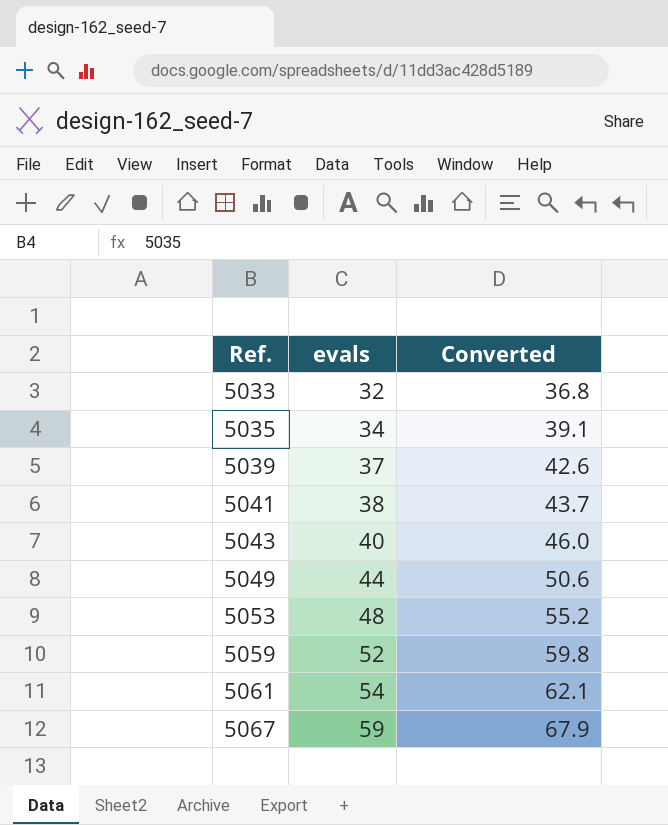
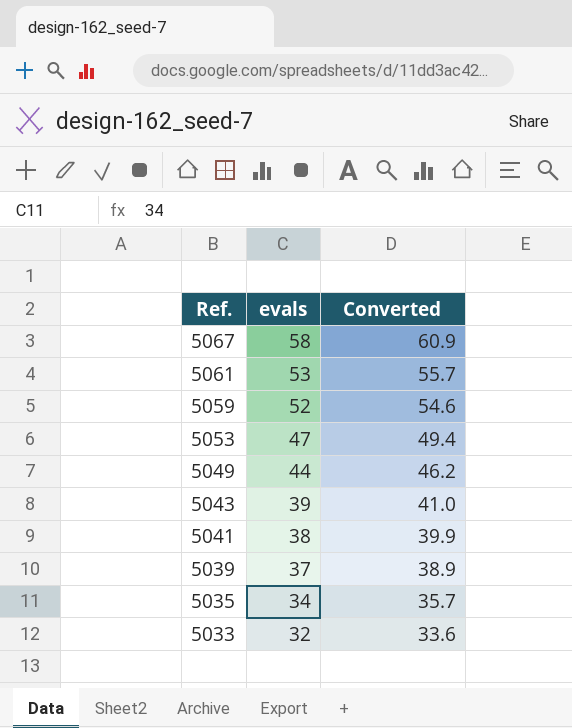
row order: Ref. ascending -> Ref. descending
column Converted | formula: [evals] * 1.15 -> [evals] * 1.05
5067 | evals: 59 -> 58
5061 | evals: 54 -> 53
5053 | evals: 48 -> 47
5043 | evals: 40 -> 39

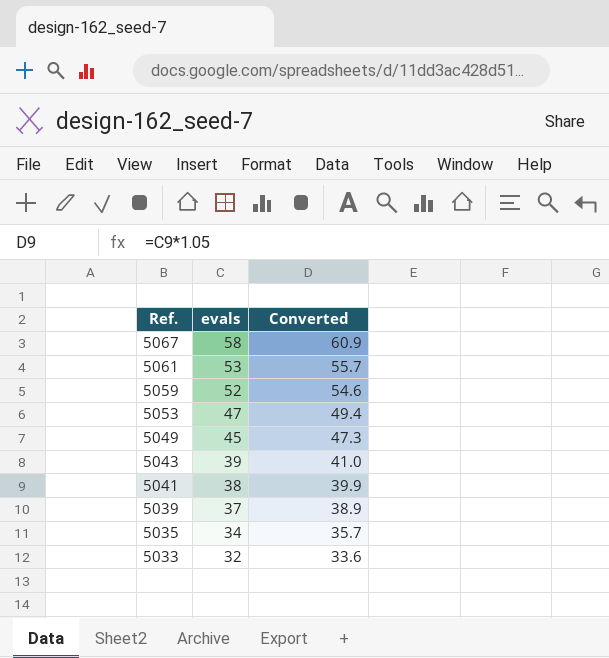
5049 | evals: 44 -> 45
5049 | Converted: 46.2 -> 47.3

